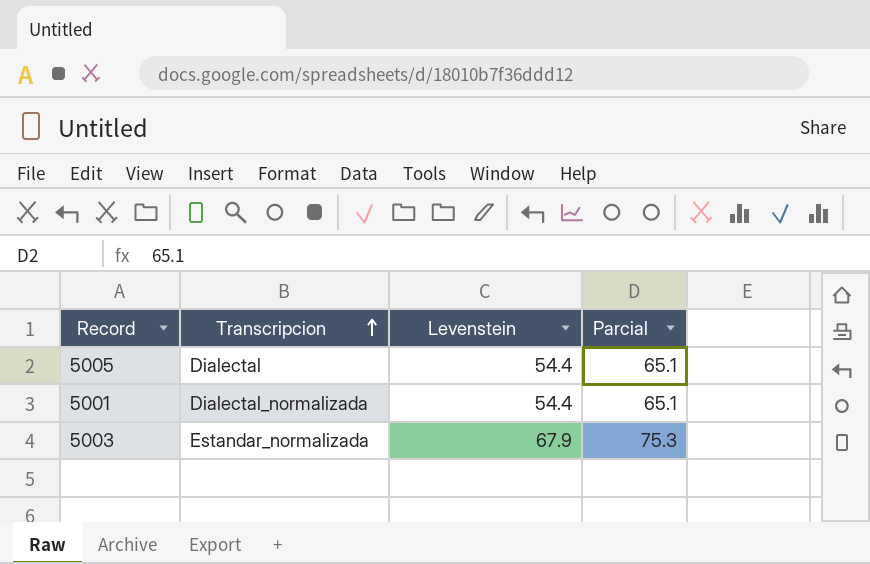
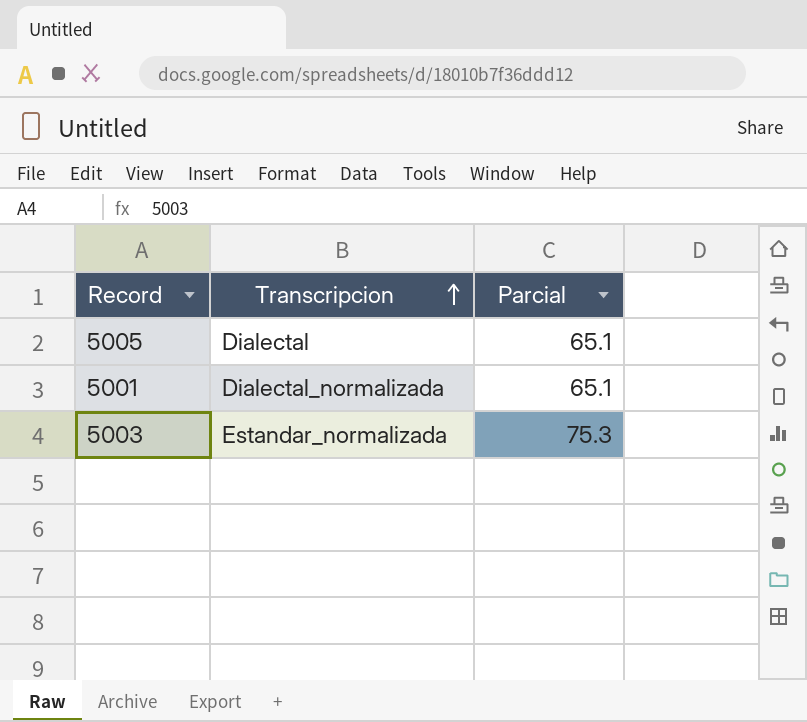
column Levenstein | position: 3 -> none

